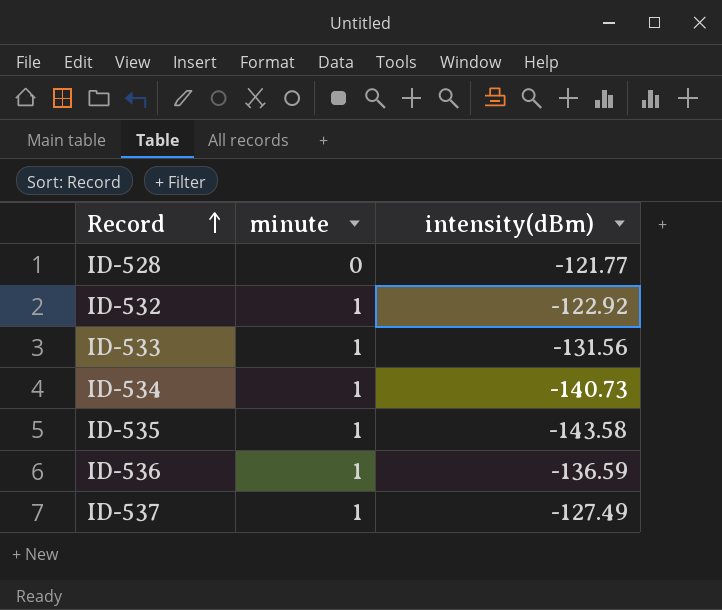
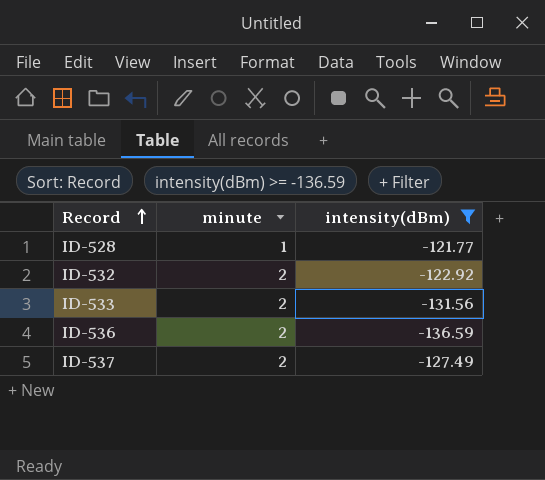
filter: none -> intensity(dBm) >= -136.59
ID-528 | minute: 0 -> 1
ID-532 | minute: 1 -> 2
ID-533 | minute: 1 -> 2
ID-536 | minute: 1 -> 2
ID-537 | minute: 1 -> 2

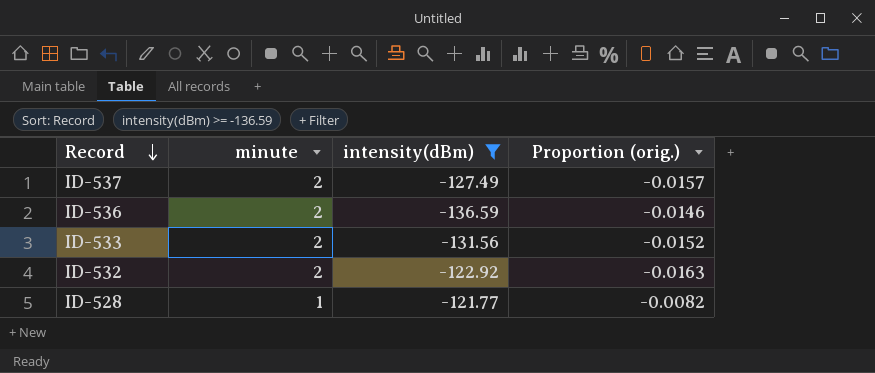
row order: Record ascending -> Record descending
column Proportion (orig.) | formula: none -> [minute] / [intensity(dBm)]

